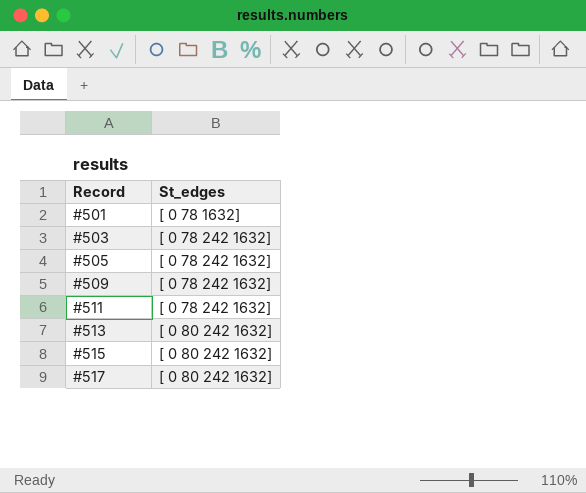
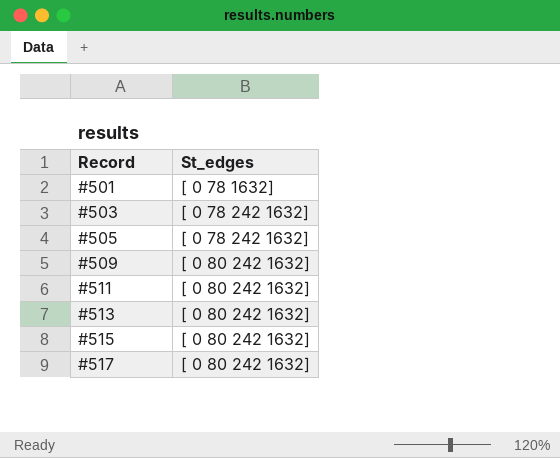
#509 | St_edges: [ 0 78 242 1632] -> [ 0 80 242 1632]
#511 | St_edges: [ 0 78 242 1632] -> [ 0 80 242 1632]

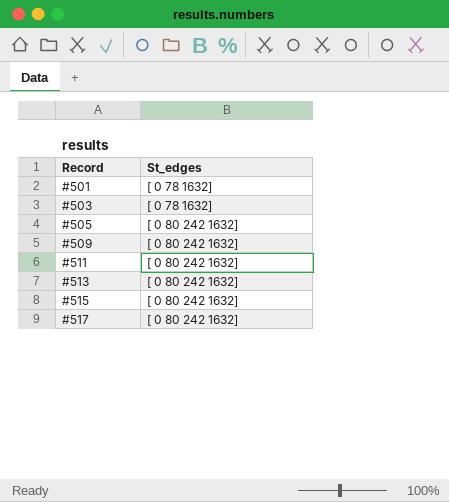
#503 | St_edges: [ 0 78 242 1632] -> [ 0 78 1632]
#505 | St_edges: [ 0 78 242 1632] -> [ 0 80 242 1632]

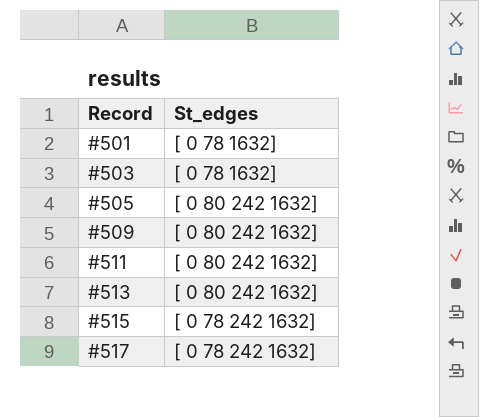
#515 | St_edges: [ 0 80 242 1632] -> [ 0 78 242 1632]
#517 | St_edges: [ 0 80 242 1632] -> [ 0 78 242 1632]

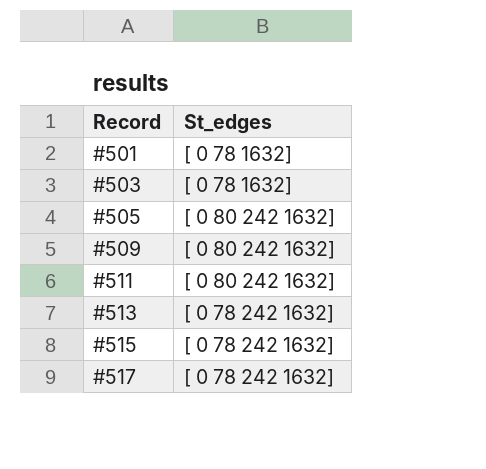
#513 | St_edges: [ 0 80 242 1632] -> [ 0 78 242 1632]

